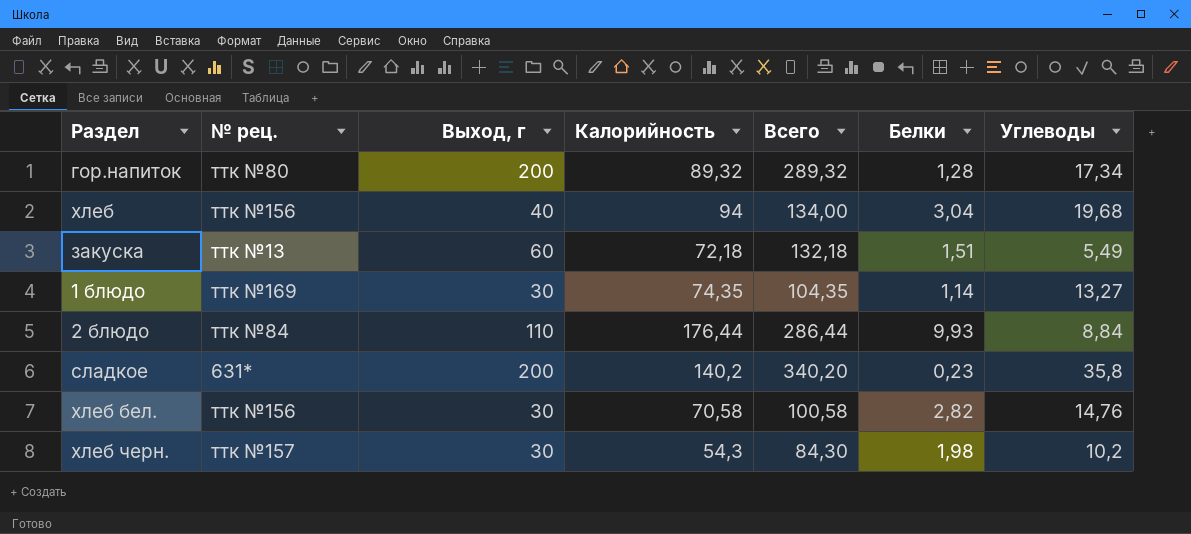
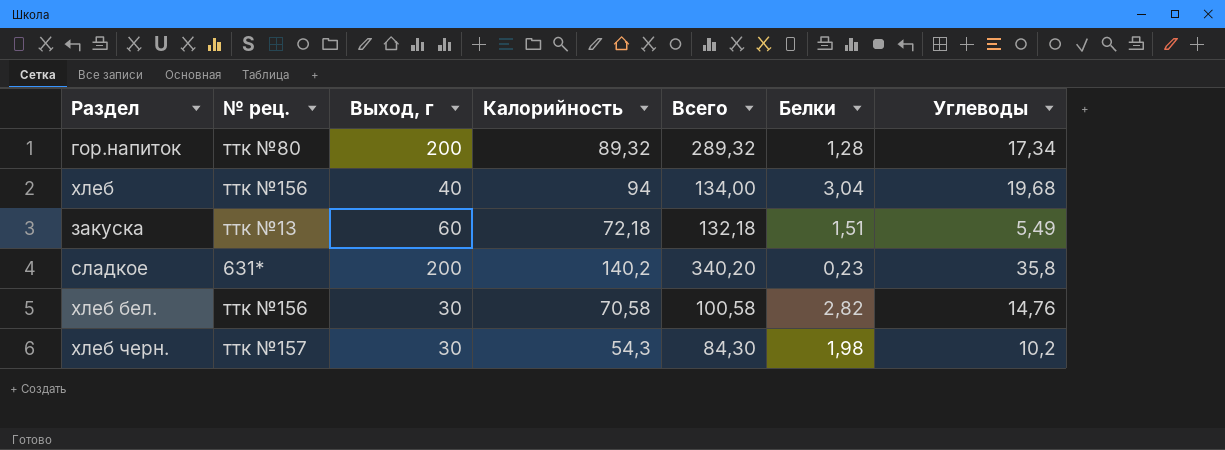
row 1 блюдо: ттк №169 | 30 | 74,35 | 104,35 | 1,14 | 13,27 -> none
row 2 блюдо: ттк №84 | 110 | 176,44 | 286,44 | 9,93 | 8,84 -> none

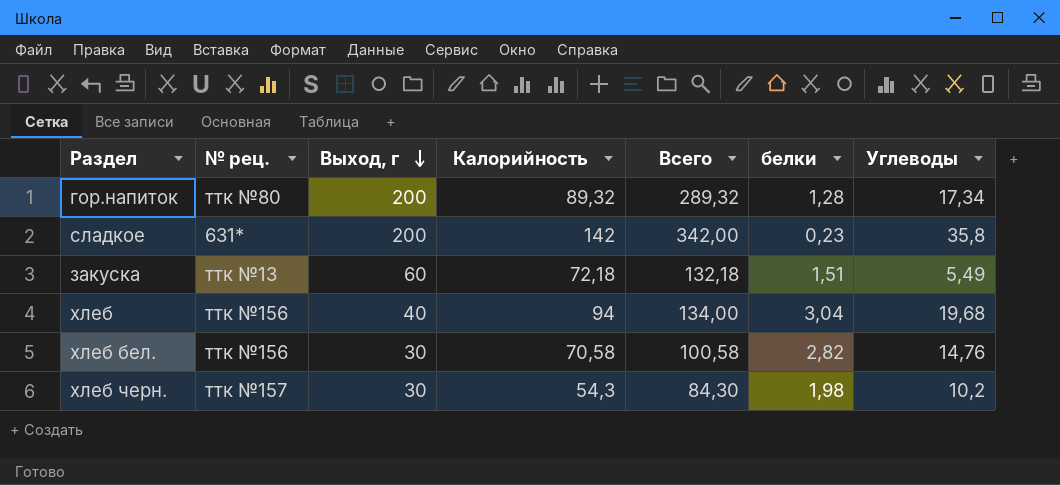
row order: none -> Выход, г descending
column name: Белки -> белки
сладкое | Калорийность: 140,2 -> 142
сладкое | Всего: 340,20 -> 342,00

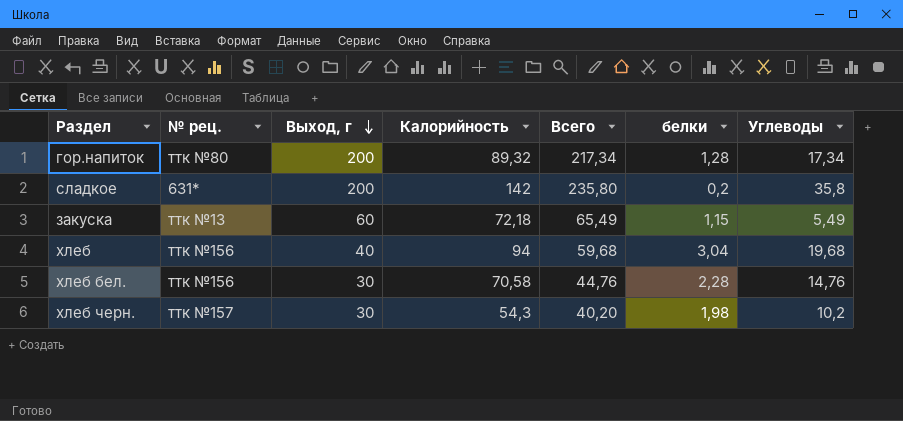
column Всего | formula: [Выход, г] + [Калорийность] -> [Выход, г] + [Углеводы]
сладкое | белки: 0,23 -> 0,2
закуска | белки: 1,51 -> 1,15
хлеб бел. | белки: 2,82 -> 2,28

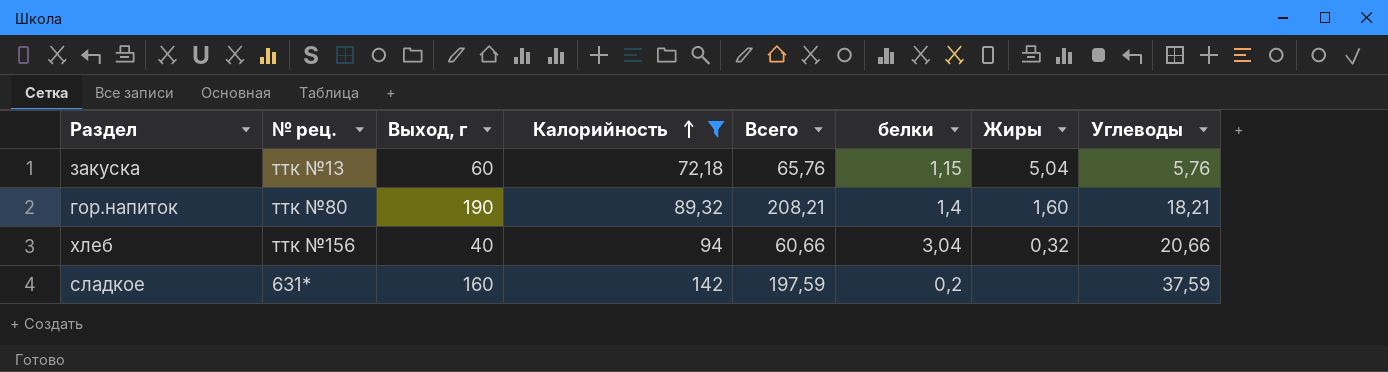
filter: none -> Калорийность >= 72,18
row order: Выход, г descending -> Калорийность ascending
column Жиры | position: none -> 7
закуска | Всего: 65,49 -> 65,76
закуска | Углеводы: 5,49 -> 5,76
гор.напиток | Выход, г: 200 -> 190
гор.напиток | Всего: 217,34 -> 208,21
гор.напиток | белки: 1,28 -> 1,4
гор.напиток | Углеводы: 17,34 -> 18,21
хлеб | Всего: 59,68 -> 60,66
хлеб | Углеводы: 19,68 -> 20,66
сладкое | Выход, г: 200 -> 160
сладкое | Всего: 235,80 -> 197,59
сладкое | Углеводы: 35,8 -> 37,59

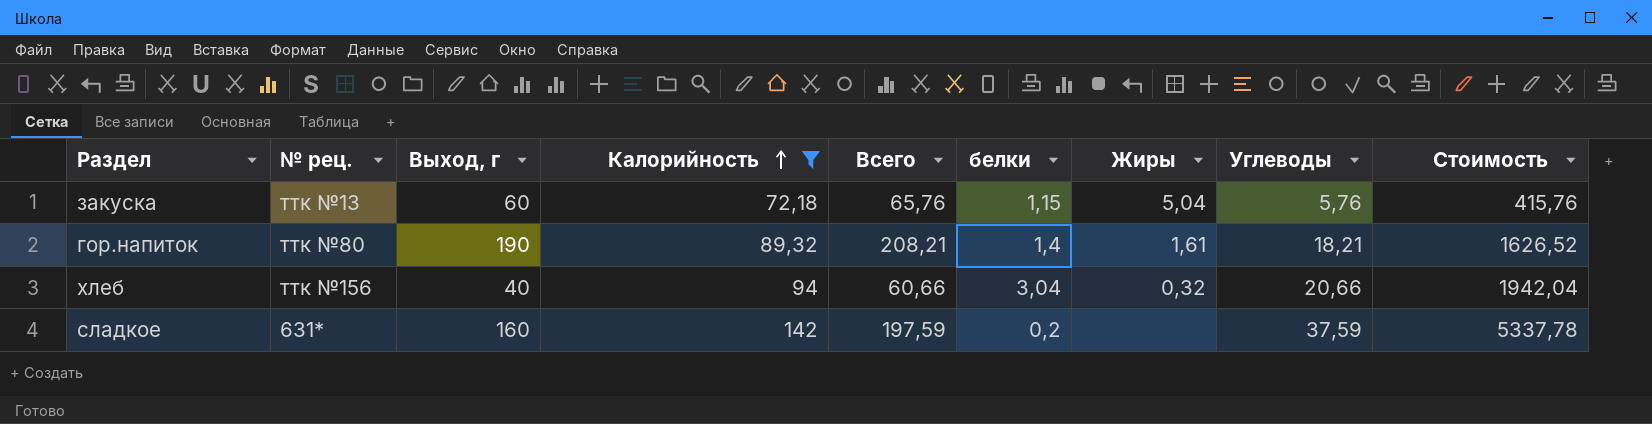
column Стоимость | formula: none -> [Калорийность] * [Углеводы]
гор.напиток | Жиры: 1,60 -> 1,61

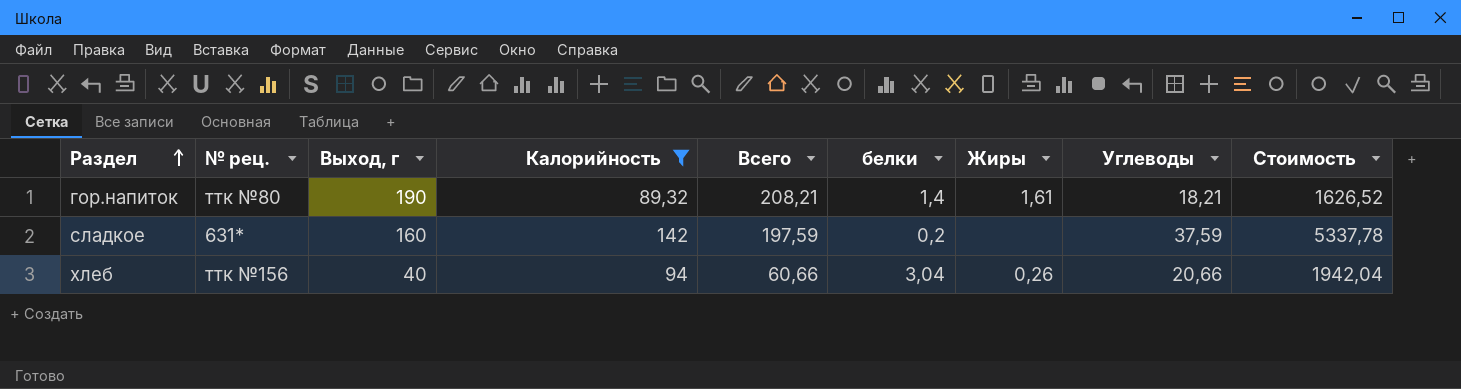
row order: Калорийность ascending -> Раздел ascending
row закуска: ттк №13 | 60 | 72,18 | 65,76 | 1,15 | 5,04 | 5,76 | 415,76 -> none
хлеб | Жиры: 0,32 -> 0,26

